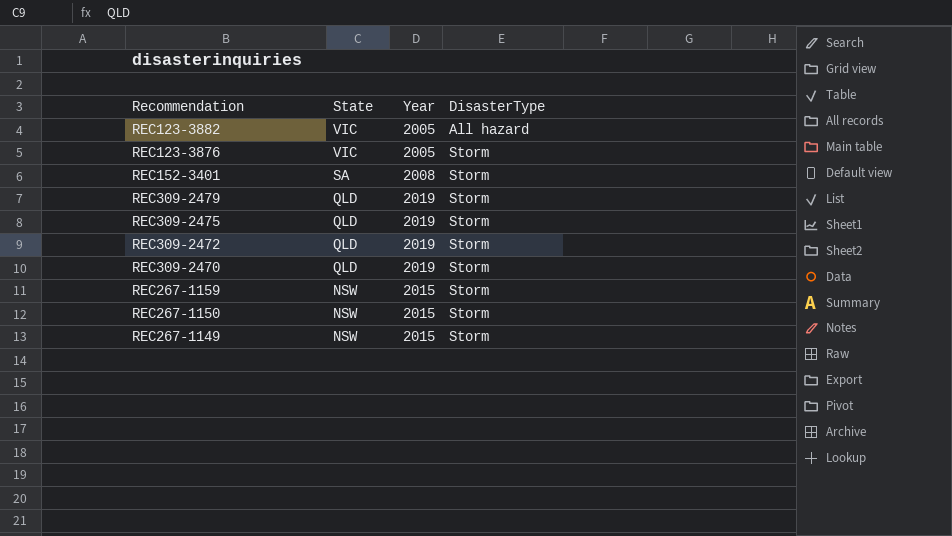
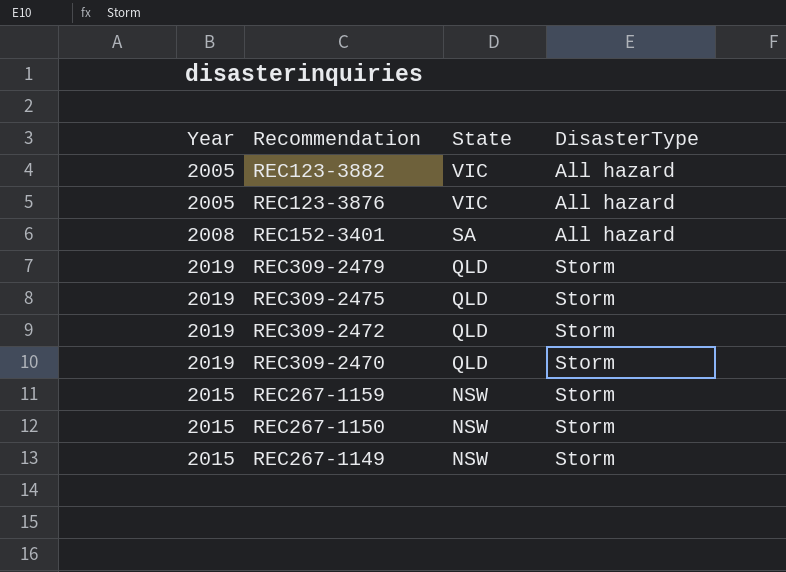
column Year | position: 3 -> 1
REC123-3876 | DisasterType: Storm -> All hazard
REC152-3401 | DisasterType: Storm -> All hazard

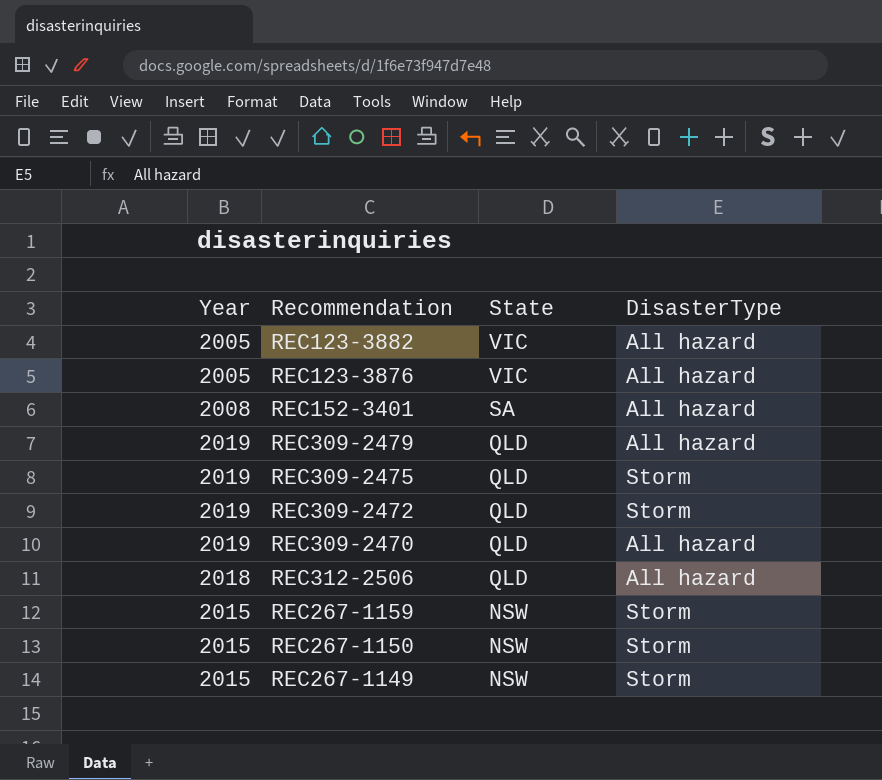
REC309-2479 | DisasterType: Storm -> All hazard
REC309-2470 | DisasterType: Storm -> All hazard
row REC312-2506: none -> 2018 | QLD | All hazard

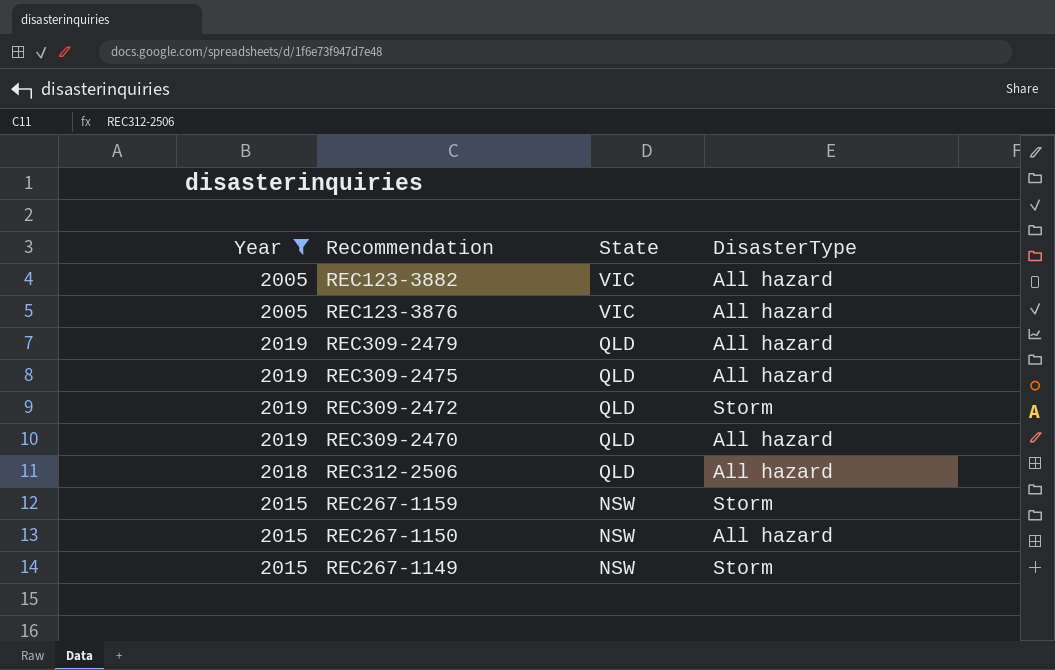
filter: none -> Year != 2008
REC309-2475 | DisasterType: Storm -> All hazard
REC267-1150 | DisasterType: Storm -> All hazard

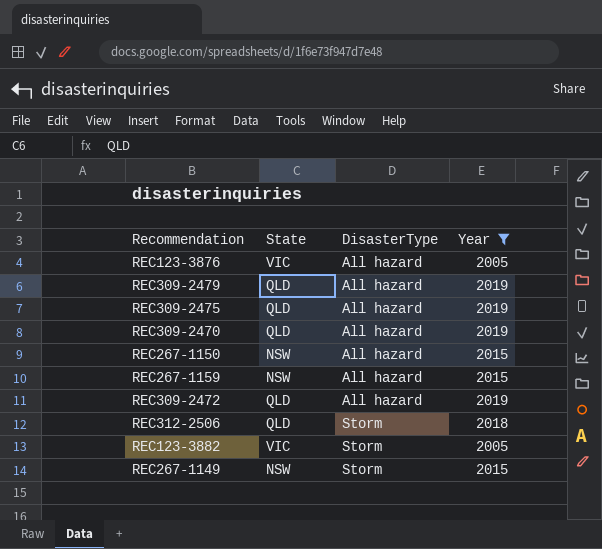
row order: State descending -> DisasterType ascending
column Year | position: 1 -> 4
REC267-1159 | DisasterType: Storm -> All hazard
REC309-2472 | DisasterType: Storm -> All hazard
REC312-2506 | DisasterType: All hazard -> Storm
REC123-3882 | DisasterType: All hazard -> Storm

